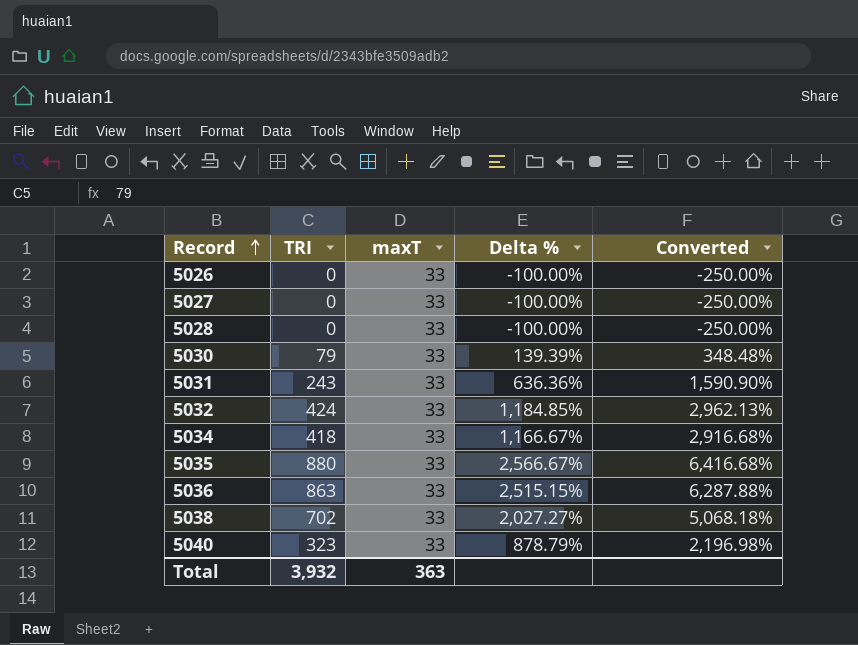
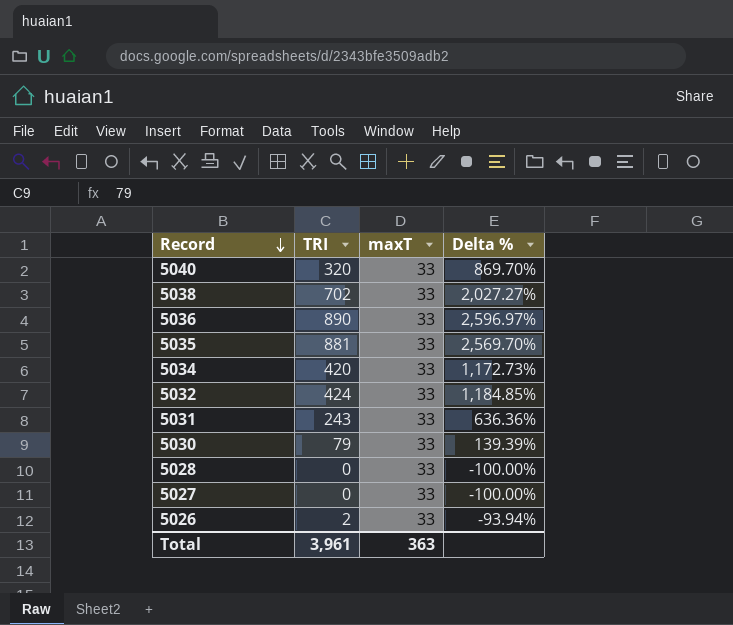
row order: Record ascending -> Record descending
column Converted | formula: [Delta %] * 2.5 -> none
5040 | TRI: 323 -> 320
5040 | Delta %: 878.79% -> 869.70%
5036 | TRI: 863 -> 890
5036 | Delta %: 2,515.15% -> 2,596.97%
5035 | TRI: 880 -> 881
5035 | Delta %: 2,566.67% -> 2,569.70%
5034 | TRI: 418 -> 420
5034 | Delta %: 1,166.67% -> 1,172.73%
5026 | TRI: 0 -> 2
5026 | Delta %: -100.00% -> -93.94%
Total | TRI: 3,932 -> 3,961

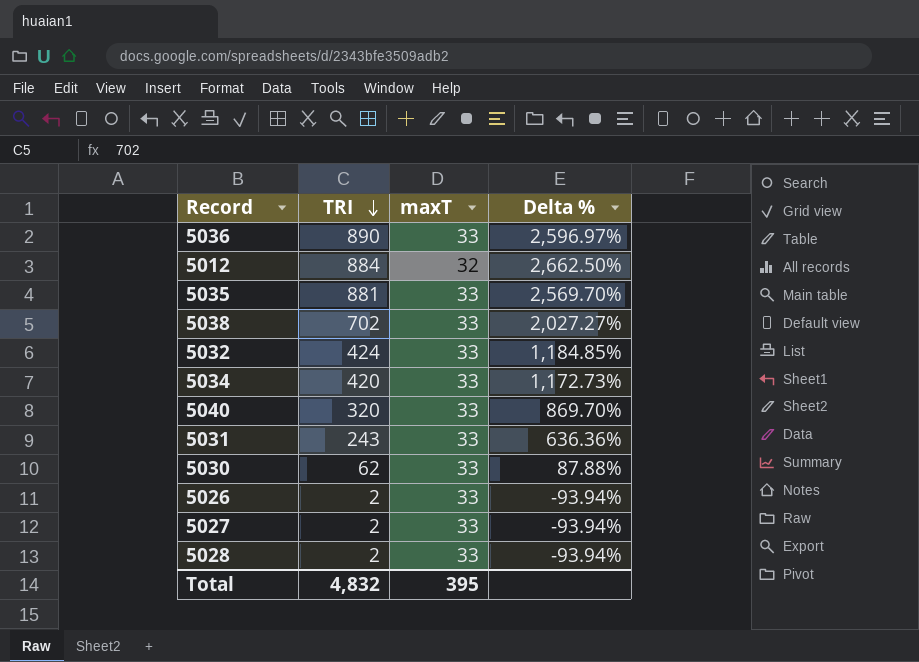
row order: Record descending -> TRI descending
row 5012: none -> 884 | 32 | 2,662.50%
5030 | TRI: 79 -> 62
5030 | Delta %: 139.39% -> 87.88%
5027 | TRI: 0 -> 2
5027 | Delta %: -100.00% -> -93.94%
5028 | TRI: 0 -> 2
5028 | Delta %: -100.00% -> -93.94%
Total | TRI: 3,961 -> 4,832
Total | maxT: 363 -> 395

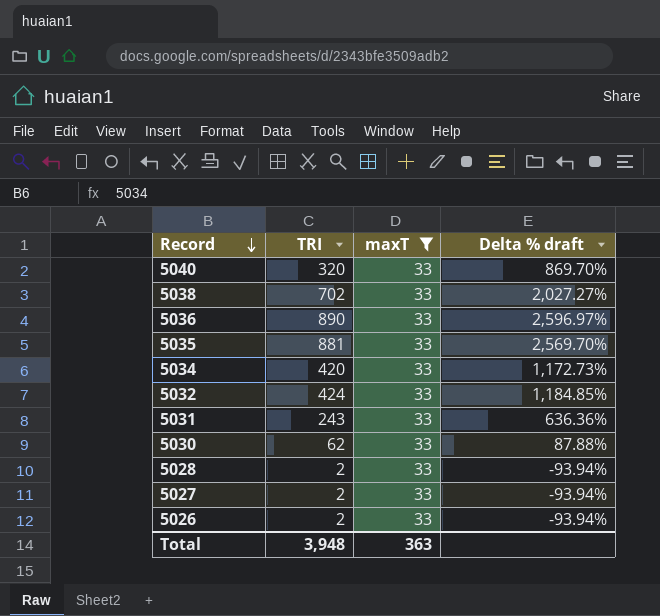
filter: none -> maxT = 33
row order: TRI descending -> Record descending
column name: Delta % -> Delta % draft
Total | TRI: 4,832 -> 3,948
Total | maxT: 395 -> 363

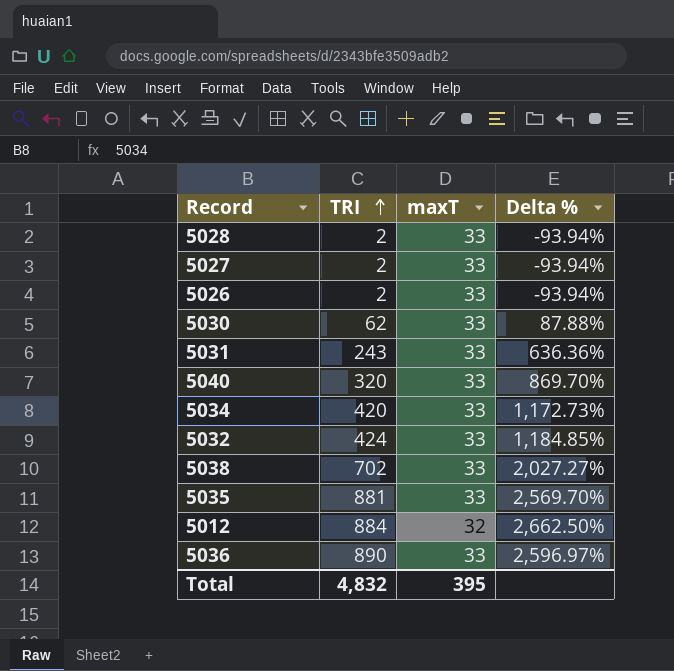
filter: maxT = 33 -> none
row order: Record descending -> TRI ascending
column name: Delta % draft -> Delta %
Total | TRI: 3,948 -> 4,832
Total | maxT: 363 -> 395

